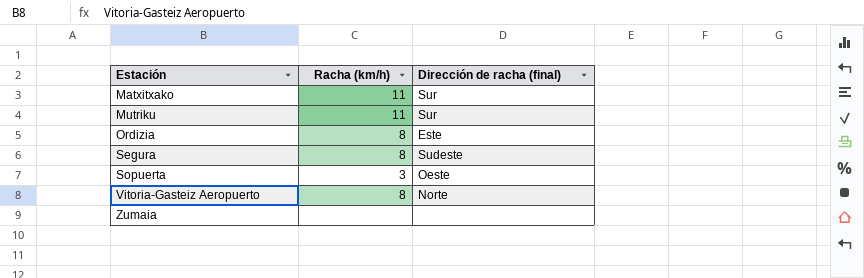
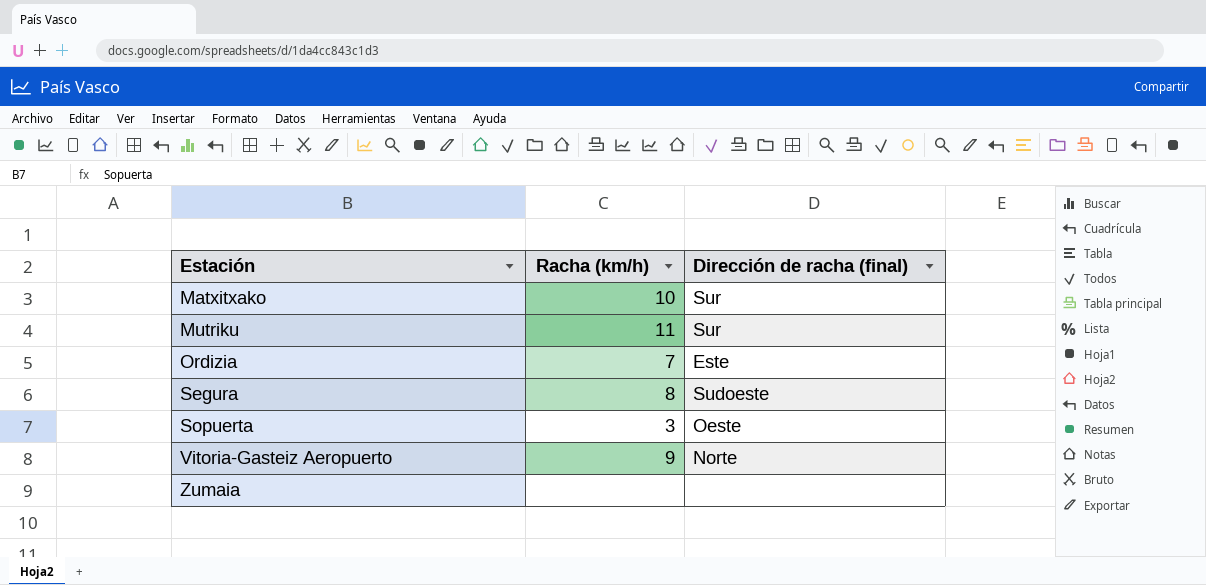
Matxitxako | Racha (km/h): 11 -> 10
Ordizia | Racha (km/h): 8 -> 7
Segura | Dirección de racha (final): Sudeste -> Sudoeste
Vitoria-Gasteiz Aeropuerto | Racha (km/h): 8 -> 9

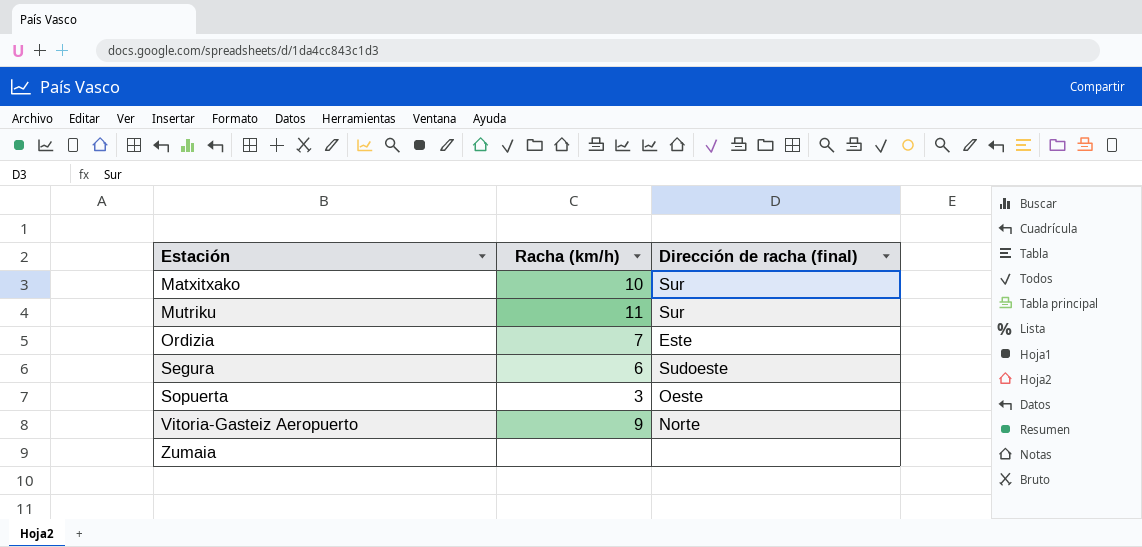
Segura | Racha (km/h): 8 -> 6

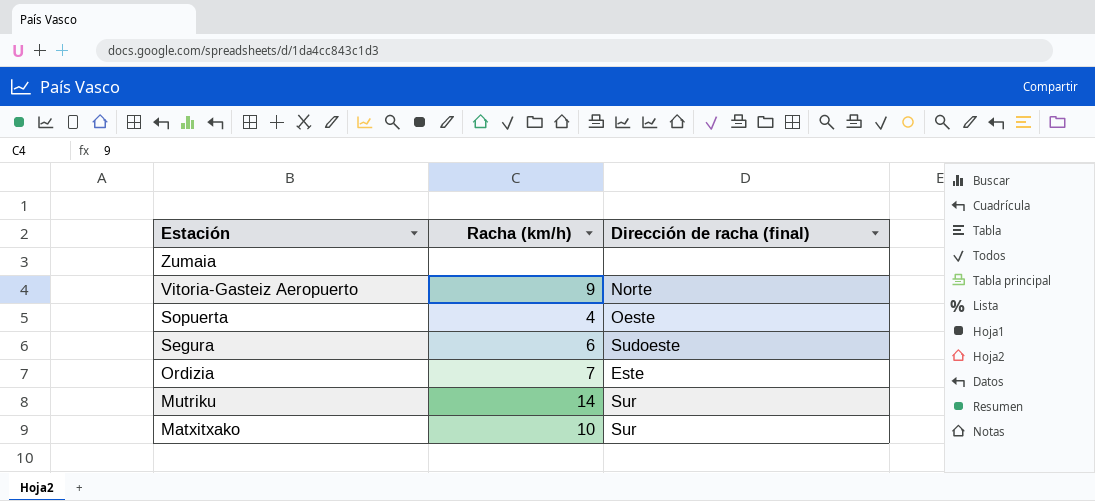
row order: Estación ascending -> Estación descending
Sopuerta | Racha (km/h): 3 -> 4
Mutriku | Racha (km/h): 11 -> 14

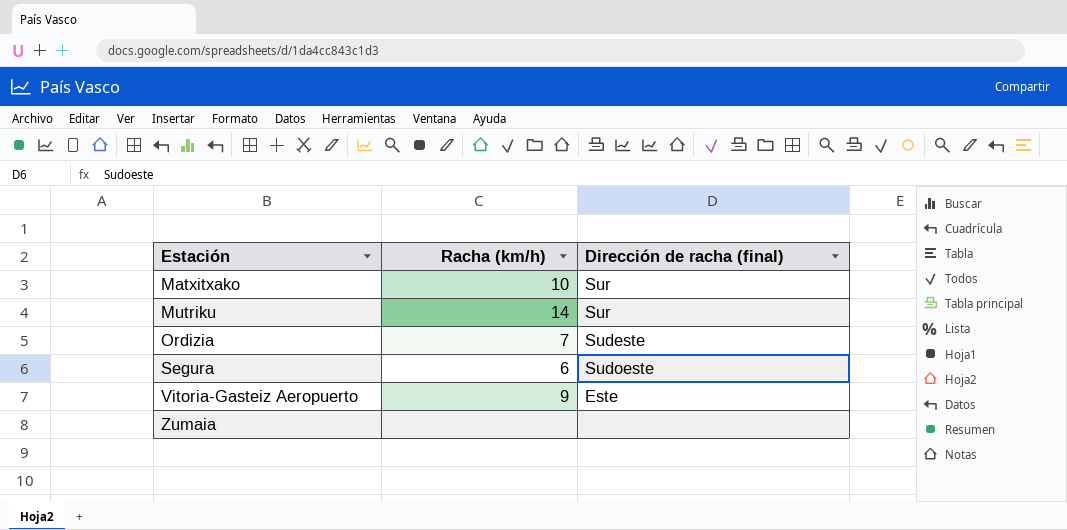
row order: Estación descending -> Estación ascending
row Sopuerta: 4 | Oeste -> none
Ordizia | Dirección de racha (final): Este -> Sudeste
Vitoria-Gasteiz Aeropuerto | Dirección de racha (final): Norte -> Este

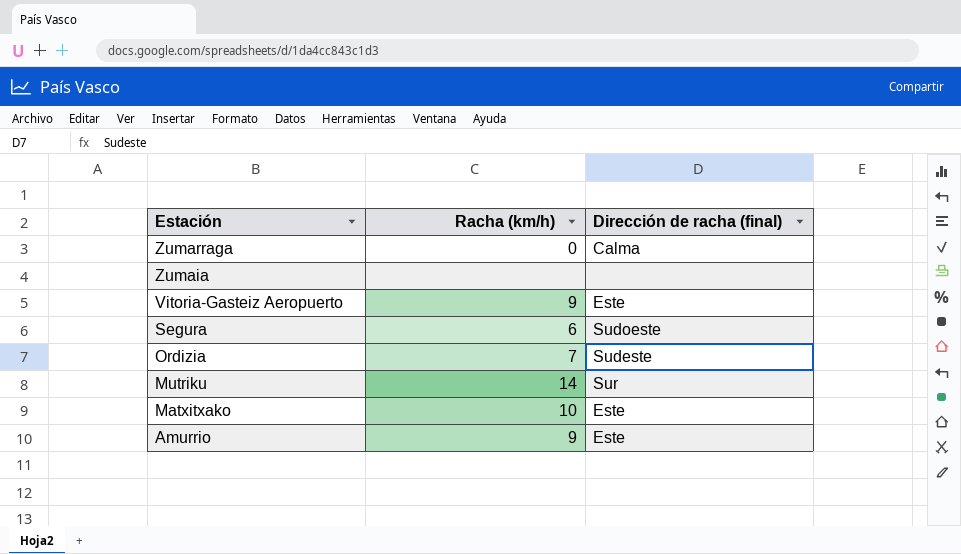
row order: Estación ascending -> Estación descending
row Zumarraga: none -> 0 | Calma
Matxitxako | Dirección de racha (final): Sur -> Este
row Amurrio: none -> 9 | Este

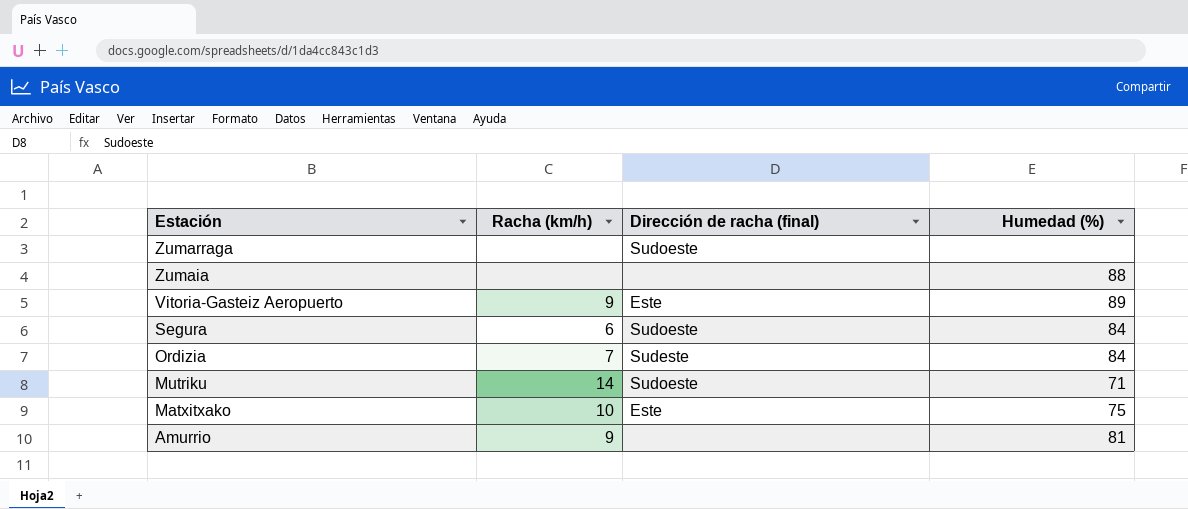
column Humedad (%) | position: none -> 4
Zumarraga | Racha (km/h): 0 -> none
Zumarraga | Dirección de racha (final): Calma -> Sudoeste
Mutriku | Dirección de racha (final): Sur -> Sudoeste
Amurrio | Dirección de racha (final): Este -> none

